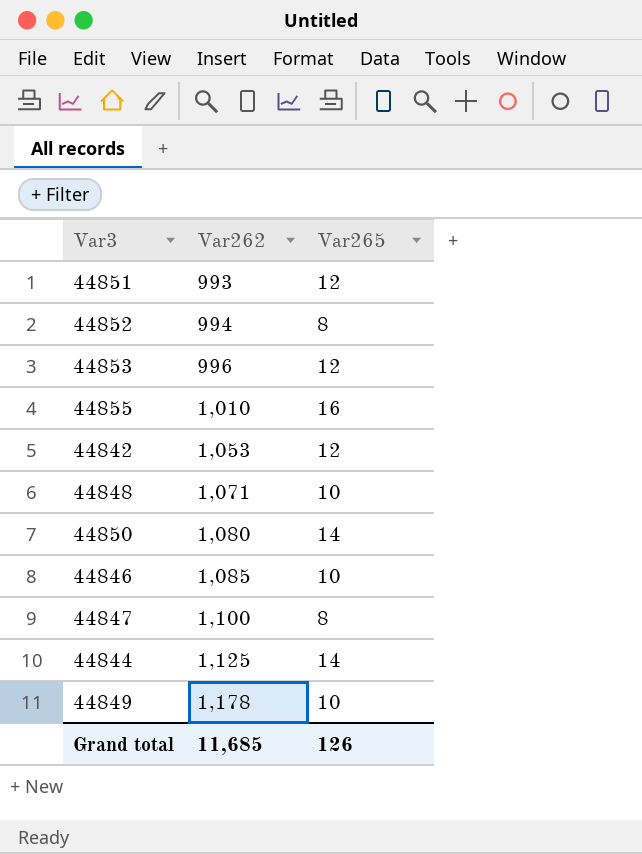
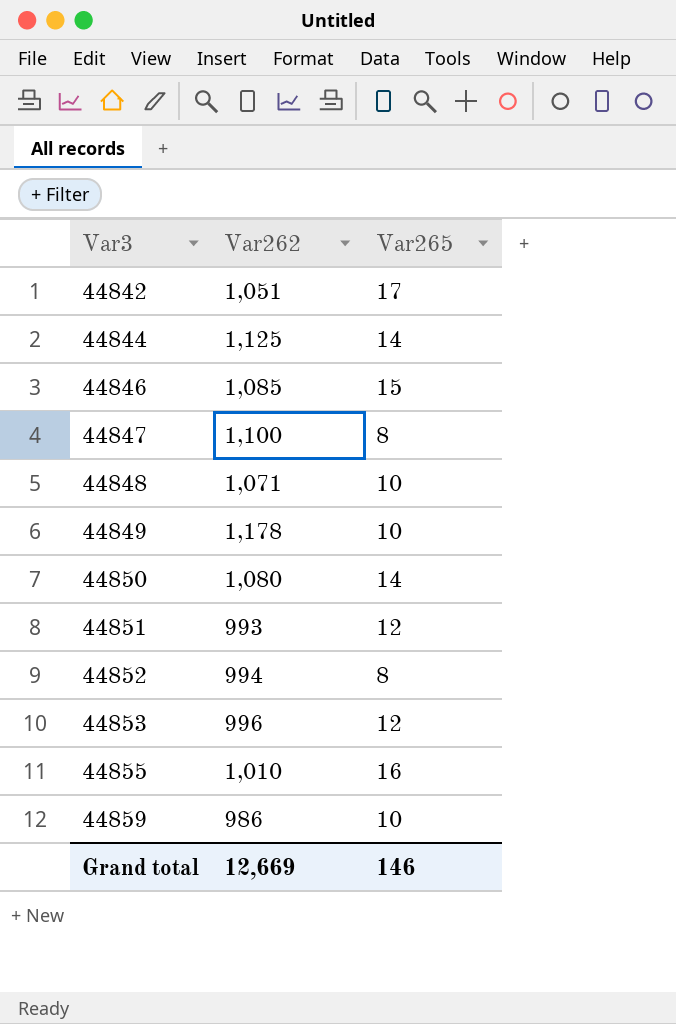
row order: Var262 ascending -> Var3 ascending
44842 | Var262: 1,053 -> 1,051
44842 | Var265: 12 -> 17
44846 | Var265: 10 -> 15
row 44859: none -> 986 | 10
Grand total | Var262: 11,685 -> 12,669
Grand total | Var265: 126 -> 146

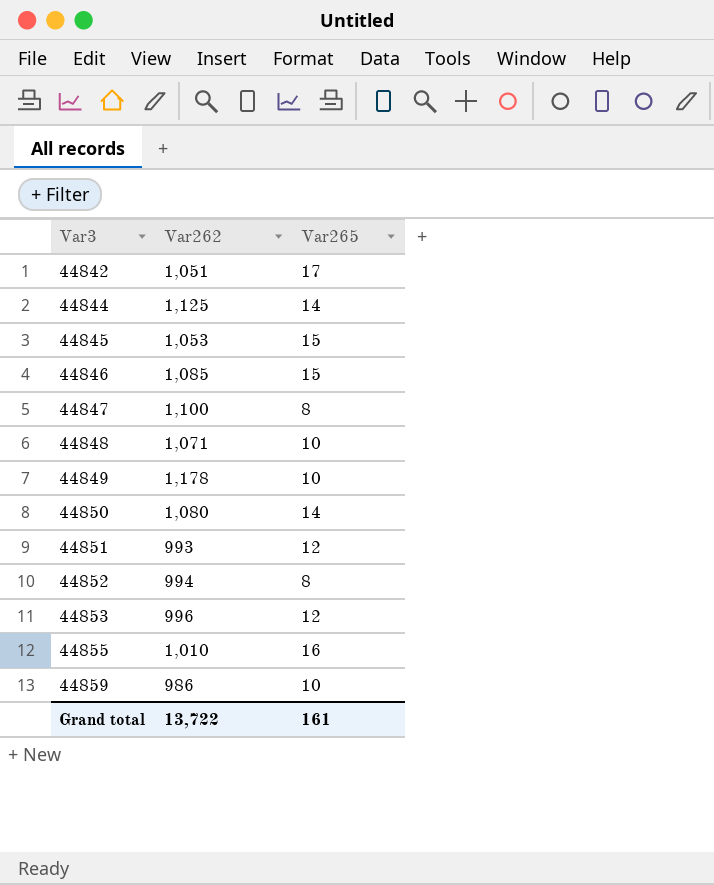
row 44845: none -> 1,053 | 15
Grand total | Var262: 12,669 -> 13,722
Grand total | Var265: 146 -> 161

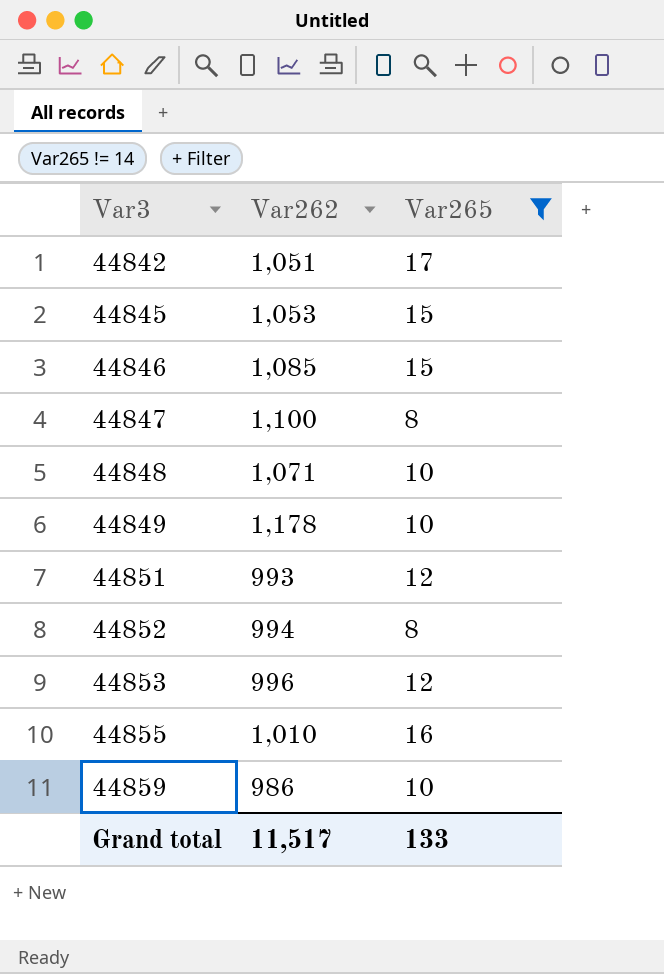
filter: none -> Var265 != 14
Grand total | Var262: 13,722 -> 11,517
Grand total | Var265: 161 -> 133

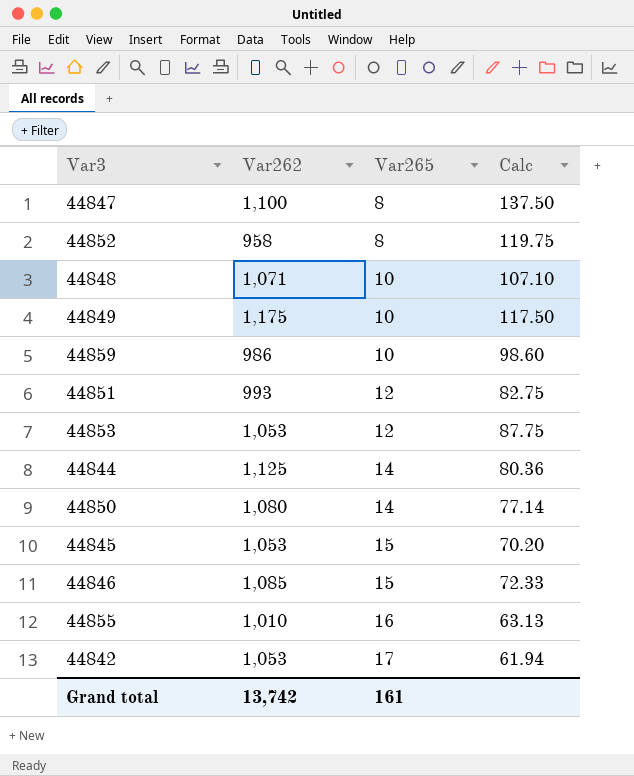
filter: Var265 != 14 -> none
row order: Var3 ascending -> Var265 ascending
column Calc | formula: none -> [Var262] / [Var265]
44852 | Var262: 994 -> 958
44849 | Var262: 1,178 -> 1,175
44853 | Var262: 996 -> 1,053
44842 | Var262: 1,051 -> 1,053
Grand total | Var262: 11,517 -> 13,742
Grand total | Var265: 133 -> 161

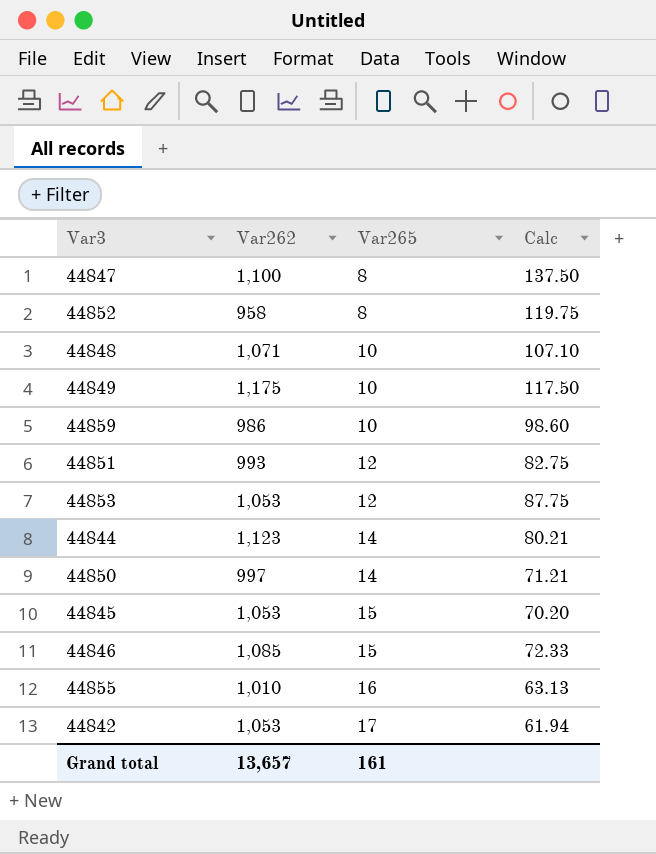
44844 | Var262: 1,125 -> 1,123
44844 | Calc: 80.36 -> 80.21
44850 | Var262: 1,080 -> 997
44850 | Calc: 77.14 -> 71.21
Grand total | Var262: 13,742 -> 13,657

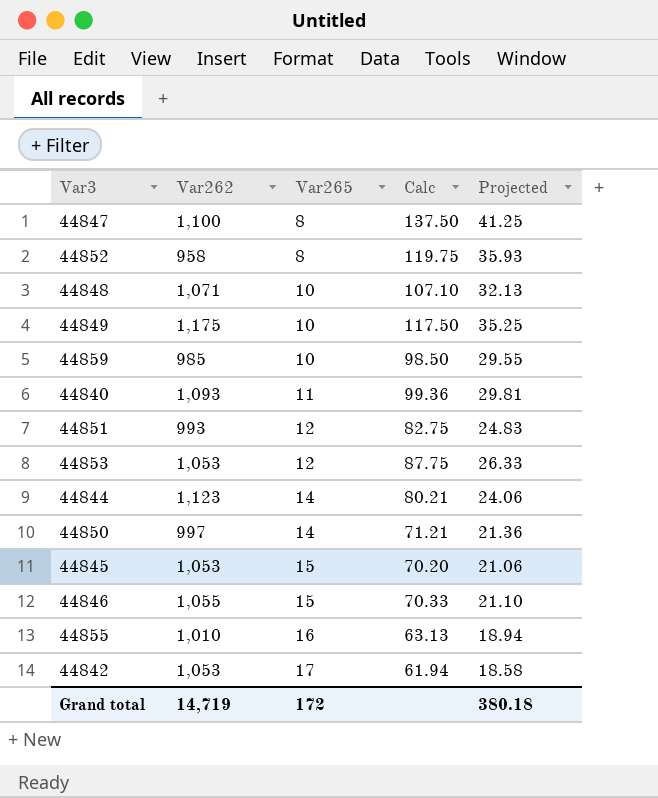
column Projected | formula: none -> [Calc] * 0.3
44859 | Var262: 986 -> 985
44859 | Calc: 98.60 -> 98.50
row 44840: none -> 1,093 | 11 | 99.36 | 29.81
44846 | Var262: 1,085 -> 1,055
44846 | Calc: 72.33 -> 70.33
Grand total | Var262: 13,657 -> 14,719
Grand total | Var265: 161 -> 172

